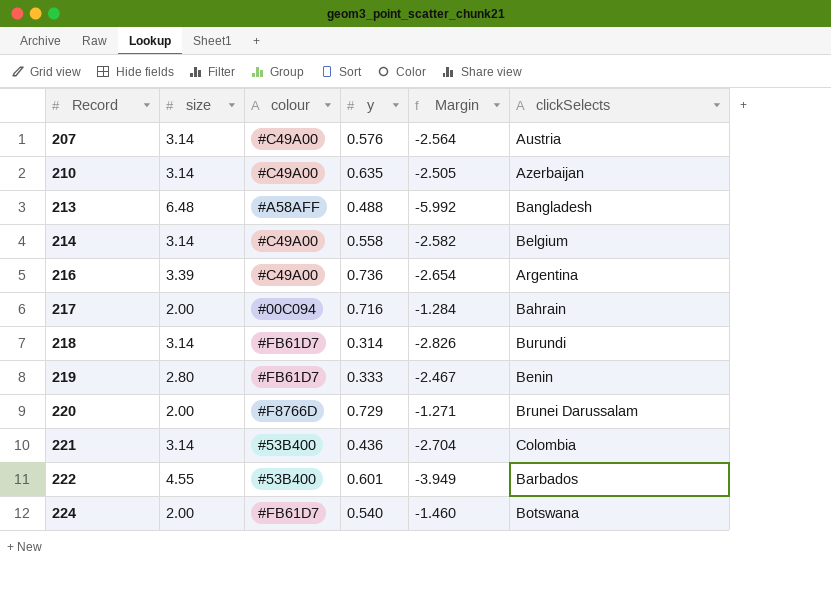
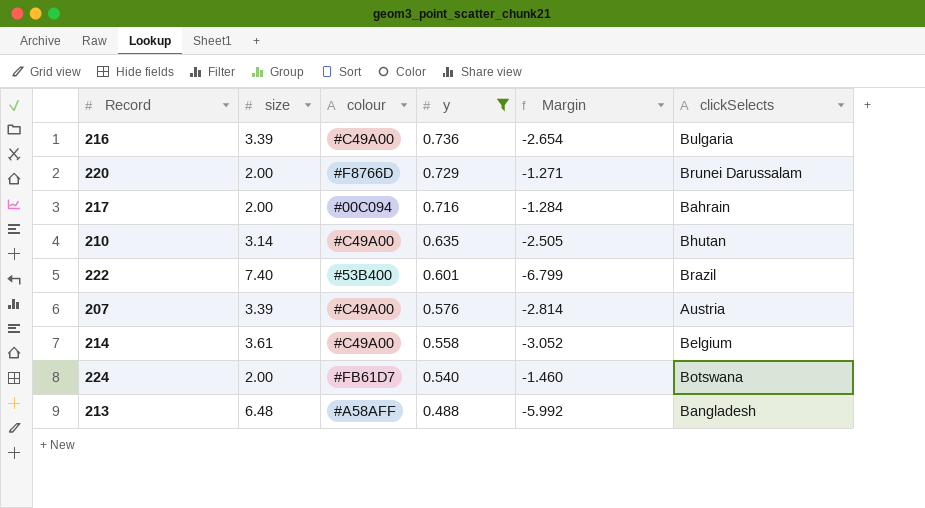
filter: none -> y >= 0.488
row order: Record ascending -> y descending
216 | clickSelects: Argentina -> Bulgaria
210 | clickSelects: Azerbaijan -> Bhutan
222 | size: 4.55 -> 7.40
222 | Margin: -3.949 -> -6.799
222 | clickSelects: Barbados -> Brazil
207 | size: 3.14 -> 3.39
207 | Margin: -2.564 -> -2.814
214 | size: 3.14 -> 3.61
214 | Margin: -2.582 -> -3.052

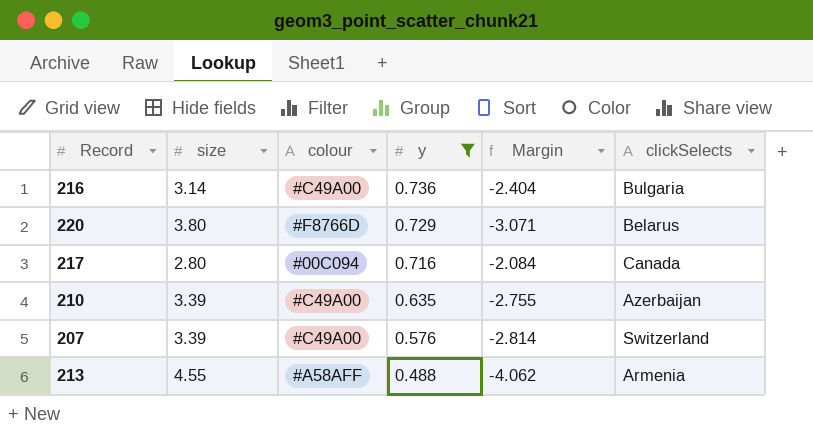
row 222: 7.40 | #53B400 | 0.601 | -6.799 | Brazil -> none
row 214: 3.61 | #C49A00 | 0.558 | -3.052 | Belgium -> none
row 224: 2.00 | #FB61D7 | 0.540 | -1.460 | Botswana -> none
216 | size: 3.39 -> 3.14
216 | Margin: -2.654 -> -2.404
220 | size: 2.00 -> 3.80
220 | Margin: -1.271 -> -3.071
220 | clickSelects: Brunei Darussalam -> Belarus
217 | size: 2.00 -> 2.80
217 | Margin: -1.284 -> -2.084
217 | clickSelects: Bahrain -> Canada
210 | size: 3.14 -> 3.39
210 | Margin: -2.505 -> -2.755
210 | clickSelects: Bhutan -> Azerbaijan
207 | clickSelects: Austria -> Switzerland
213 | size: 6.48 -> 4.55
213 | Margin: -5.992 -> -4.062
213 | clickSelects: Bangladesh -> Armenia

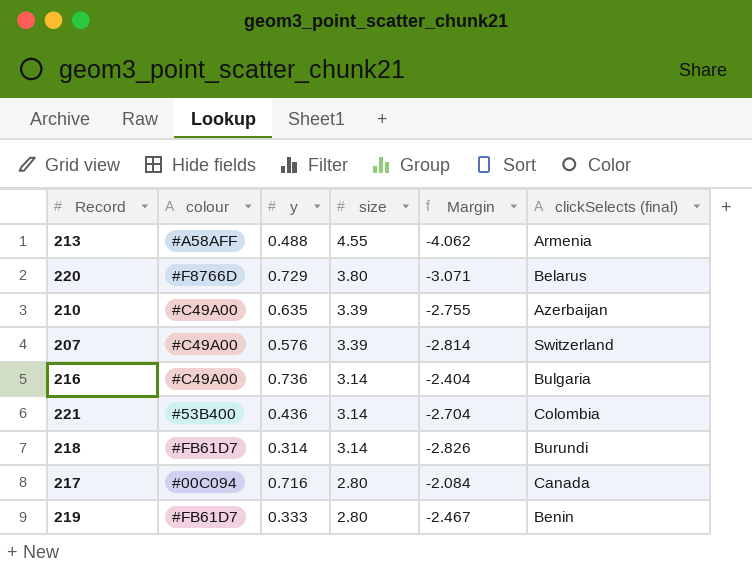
filter: y >= 0.488 -> none
row order: y descending -> size descending
column size | position: 2 -> 4
column name: clickSelects -> clickSelects (final)

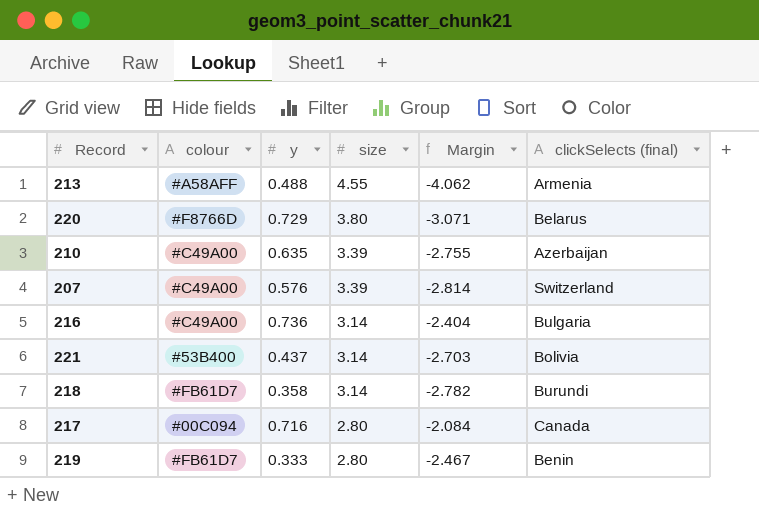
221 | y: 0.436 -> 0.437
221 | Margin: -2.704 -> -2.703
221 | clickSelects (final): Colombia -> Bolivia
218 | y: 0.314 -> 0.358
218 | Margin: -2.826 -> -2.782

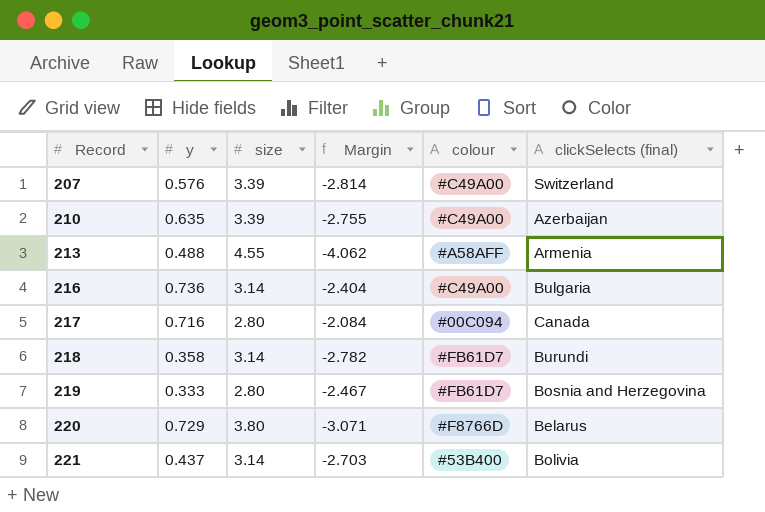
row order: size descending -> Record ascending
column colour | position: 2 -> 5
219 | clickSelects (final): Benin -> Bosnia and Herzegovina

